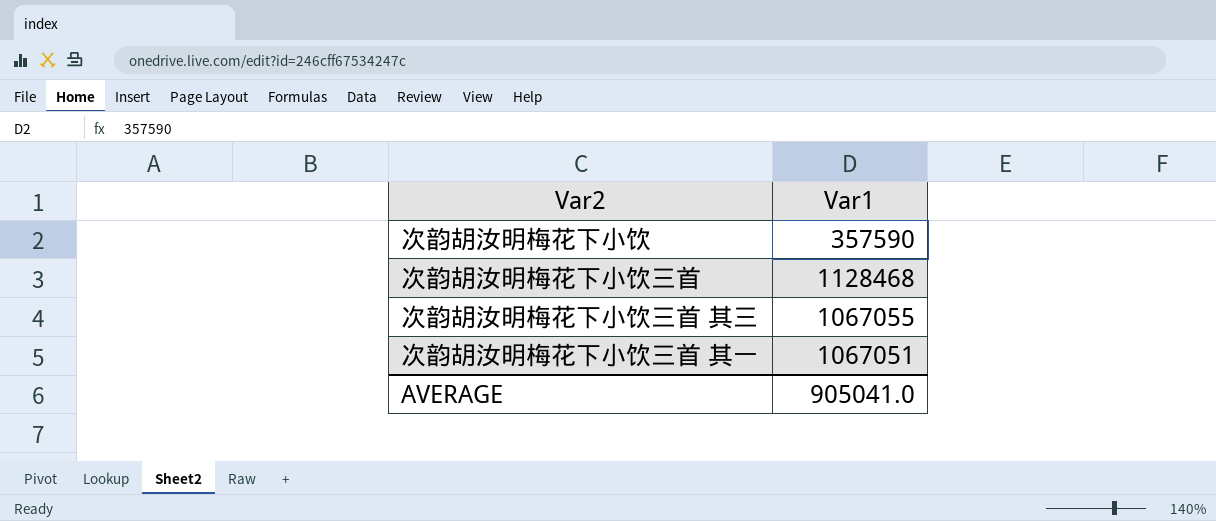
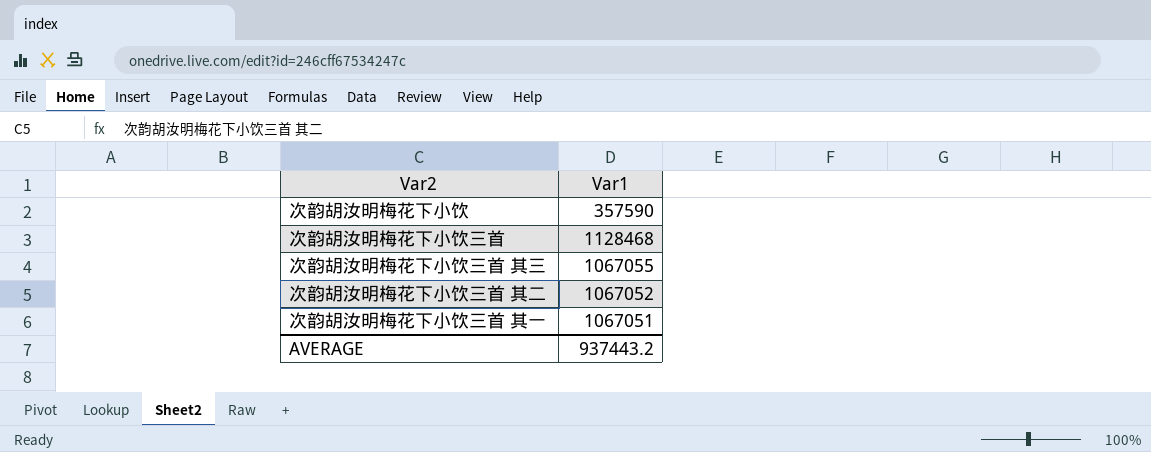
row 次韵胡汝明梅花下小饮三首 其二: none -> 1067052
AVERAGE | Var1: 905041.0 -> 937443.2

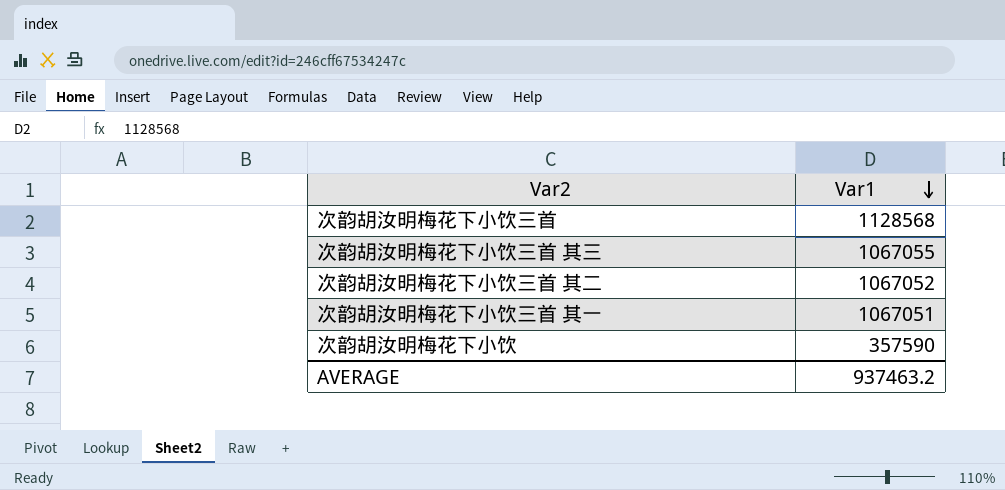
row order: none -> Var1 descending
次韵胡汝明梅花下小饮三首 | Var1: 1128468 -> 1128568
AVERAGE | Var1: 937443.2 -> 937463.2

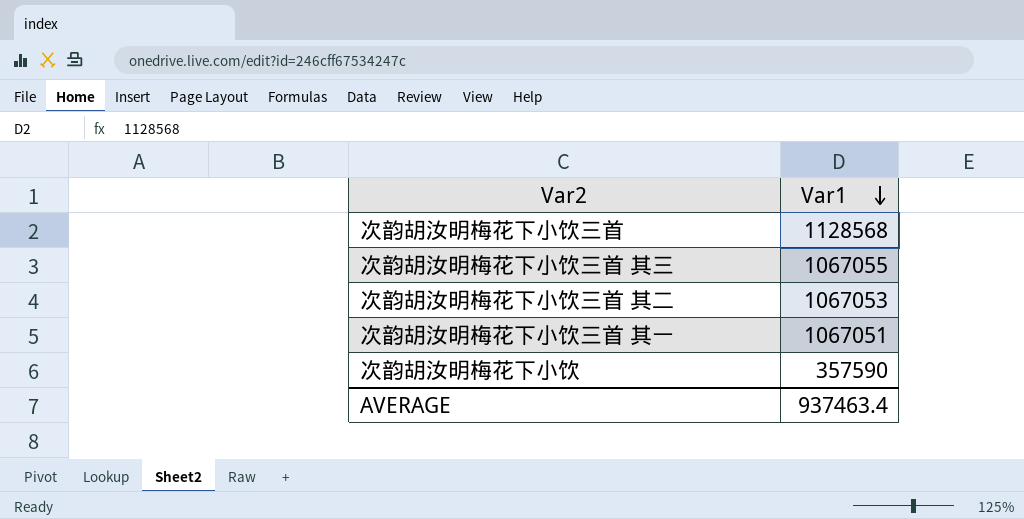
次韵胡汝明梅花下小饮三首 其二 | Var1: 1067052 -> 1067053
AVERAGE | Var1: 937463.2 -> 937463.4

